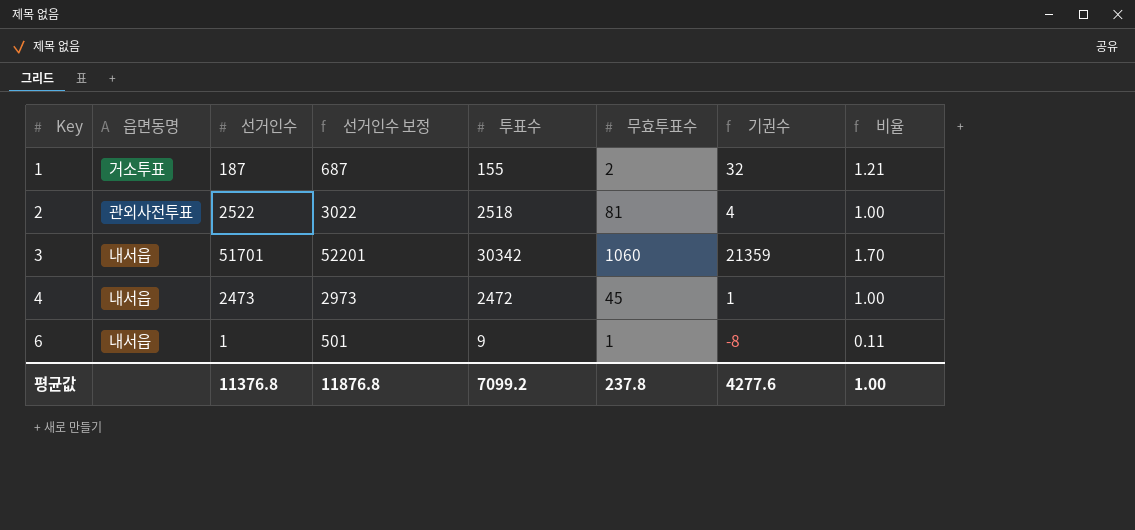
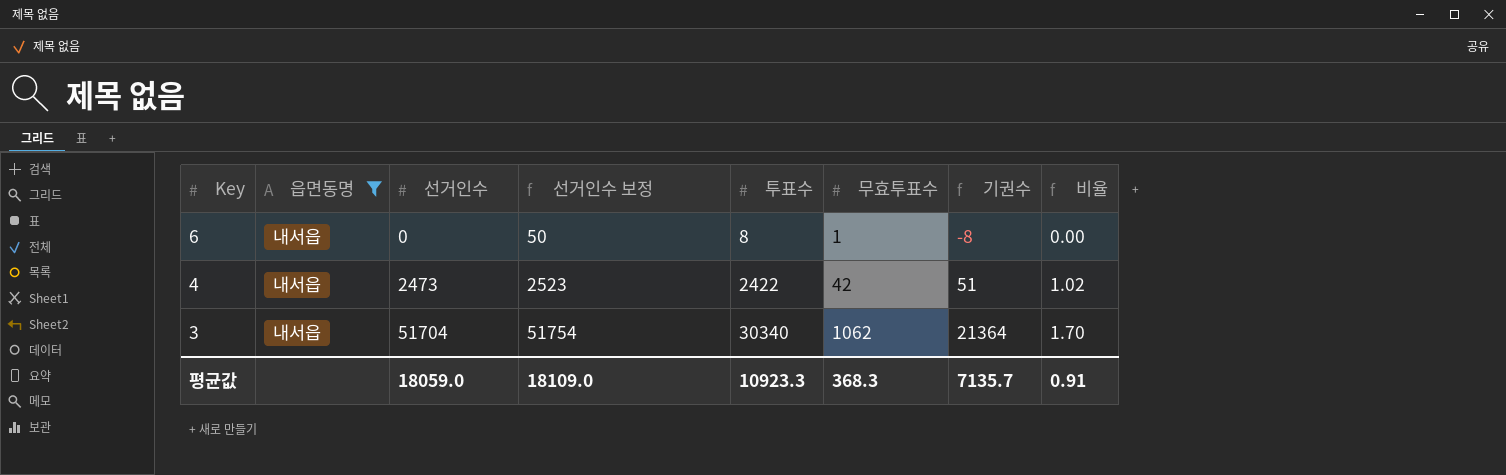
filter: none -> 읍면동명 = 내서읍
row order: Key ascending -> Key descending
column 선거인수 보정 | formula: [선거인수] + 500 -> [선거인수] + 50
6 | 선거인수: 1 -> 0
6 | 투표수: 9 -> 8
6 | 비율: 0.11 -> 0.00
4 | 투표수: 2472 -> 2422
4 | 무효투표수: 45 -> 42
4 | 기권수: 1 -> 51
4 | 비율: 1.00 -> 1.02
3 | 선거인수: 51701 -> 51704
3 | 투표수: 30342 -> 30340
3 | 무효투표수: 1060 -> 1062
3 | 기권수: 21359 -> 21364
평균값 | 선거인수: 11376.8 -> 18059.0
평균값 | 선거인수 보정: 11876.8 -> 18109.0
평균값 | 투표수: 7099.2 -> 10923.3
평균값 | 무효투표수: 237.8 -> 368.3
평균값 | 기권수: 4277.6 -> 7135.7
평균값 | 비율: 1.00 -> 0.91

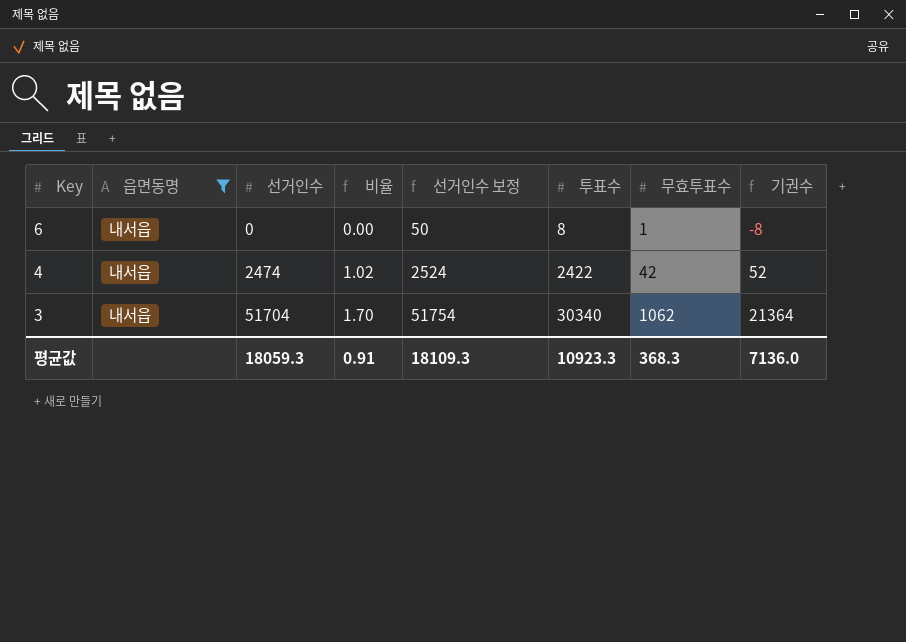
column 비율 | position: 8 -> 4
4 | 선거인수: 2473 -> 2474
4 | 선거인수 보정: 2523 -> 2524
4 | 기권수: 51 -> 52
평균값 | 선거인수: 18059.0 -> 18059.3
평균값 | 선거인수 보정: 18109.0 -> 18109.3
평균값 | 기권수: 7135.7 -> 7136.0

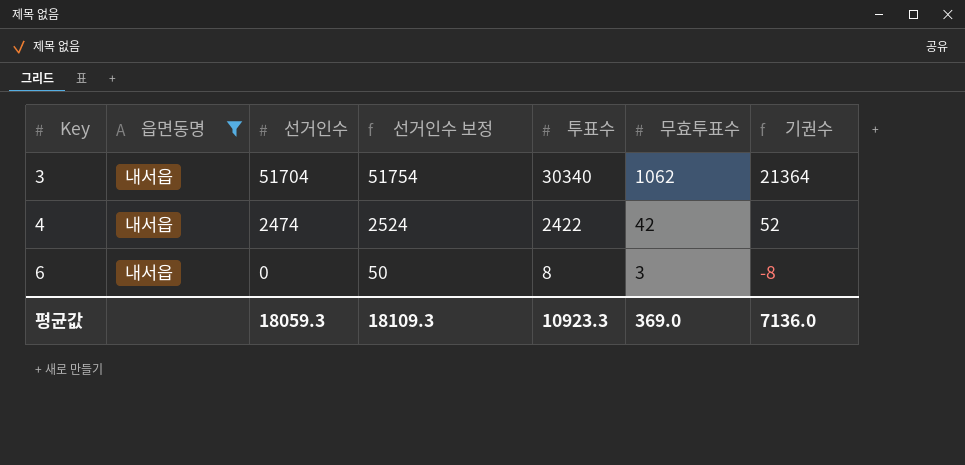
row order: Key descending -> Key ascending
column 비율 | formula: [선거인수] / [투표수] -> none
6 | 무효투표수: 1 -> 3
평균값 | 무효투표수: 368.3 -> 369.0

